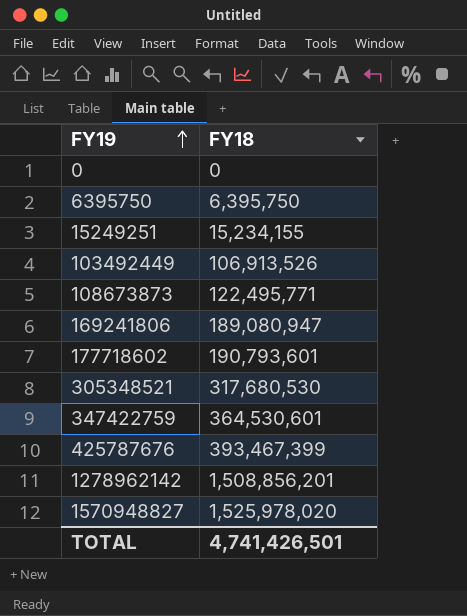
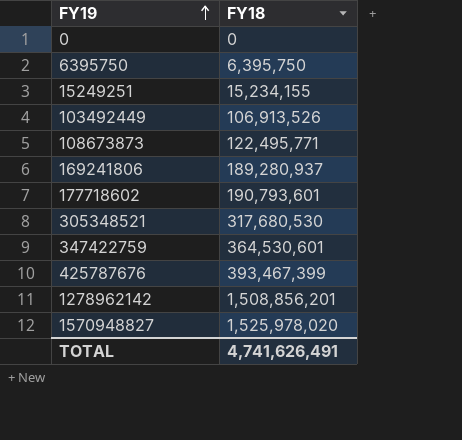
169241806 | FY18: 189,080,947 -> 189,280,937
TOTAL | FY18: 4,741,426,501 -> 4,741,626,491

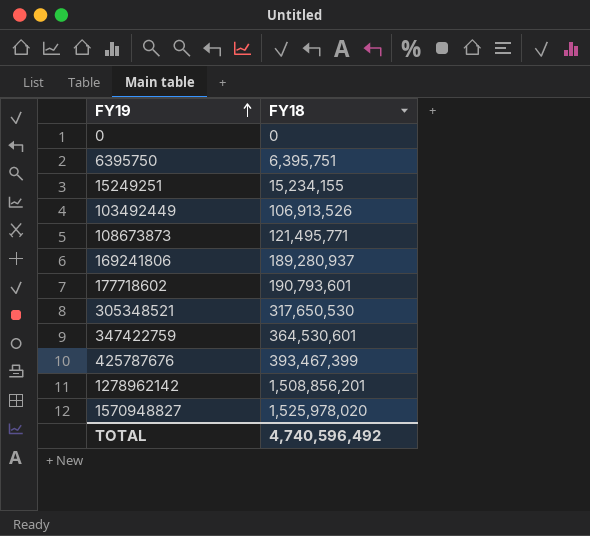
6395750 | FY18: 6,395,750 -> 6,395,751
108673873 | FY18: 122,495,771 -> 121,495,771
305348521 | FY18: 317,680,530 -> 317,650,530
TOTAL | FY18: 4,741,626,491 -> 4,740,596,492

